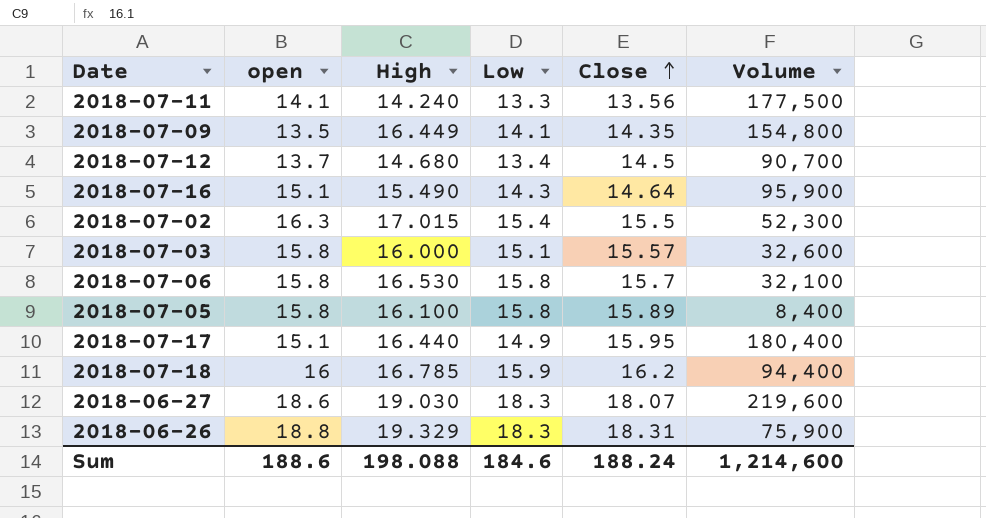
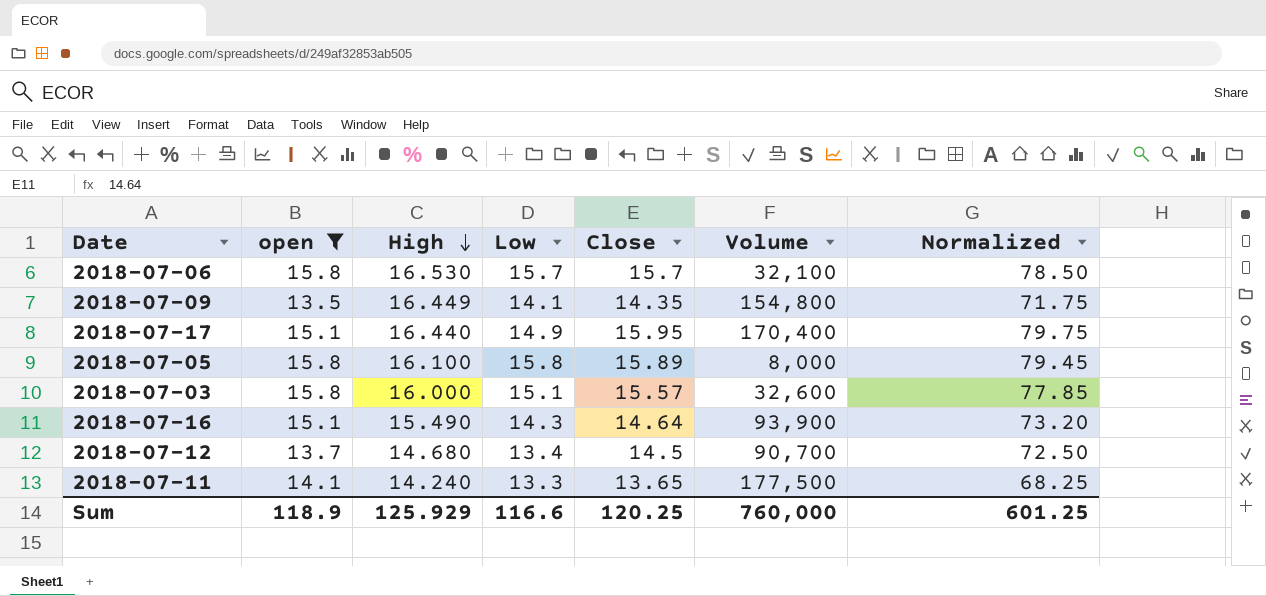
filter: none -> open <= 15.8
row order: Close ascending -> High descending
column Normalized | formula: none -> [Close] * 5
2018-07-06 | Low: 15.8 -> 15.7
2018-07-17 | Volume: 180,400 -> 170,400
2018-07-05 | Volume: 8,400 -> 8,000
2018-07-16 | Volume: 95,900 -> 93,900
2018-07-11 | Close: 13.56 -> 13.65
Sum | open: 188.6 -> 118.9
Sum | High: 198.088 -> 125.929
Sum | Low: 184.6 -> 116.6
Sum | Close: 188.24 -> 120.25
Sum | Volume: 1,214,600 -> 760,000

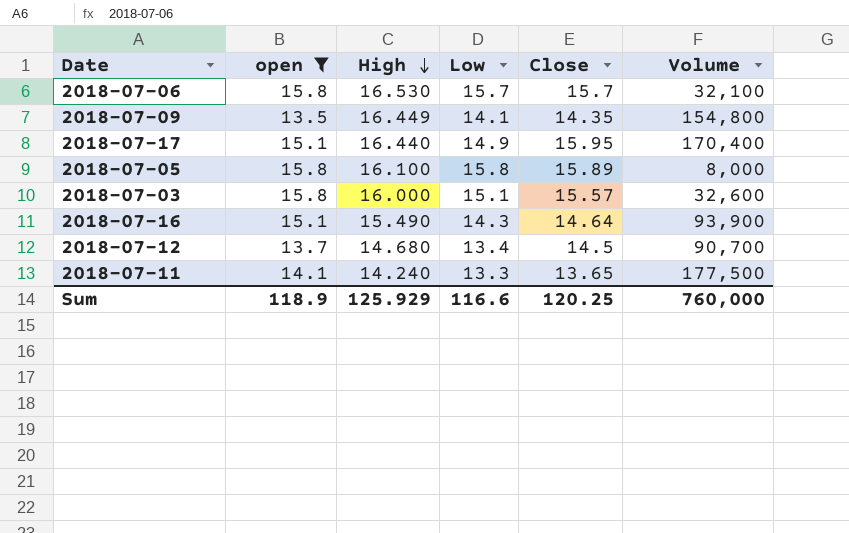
column Normalized | formula: [Close] * 5 -> none

